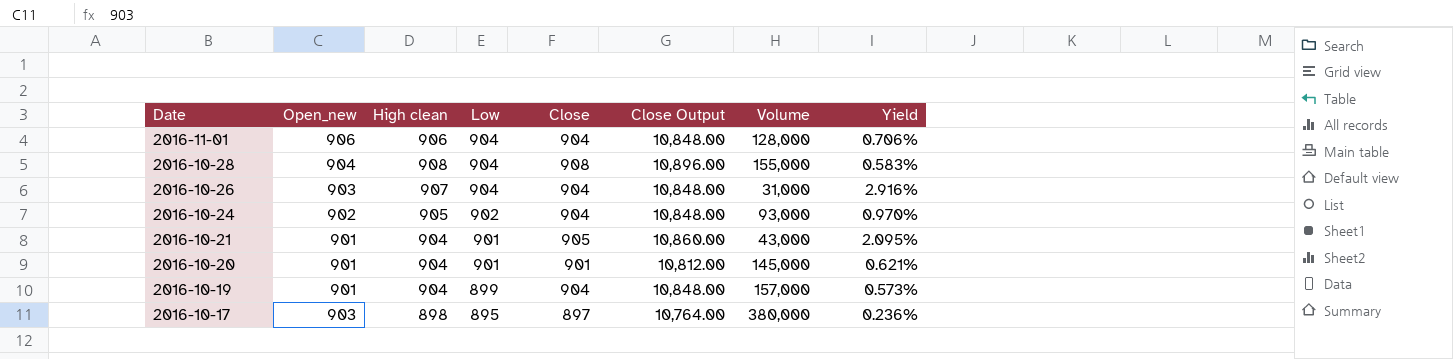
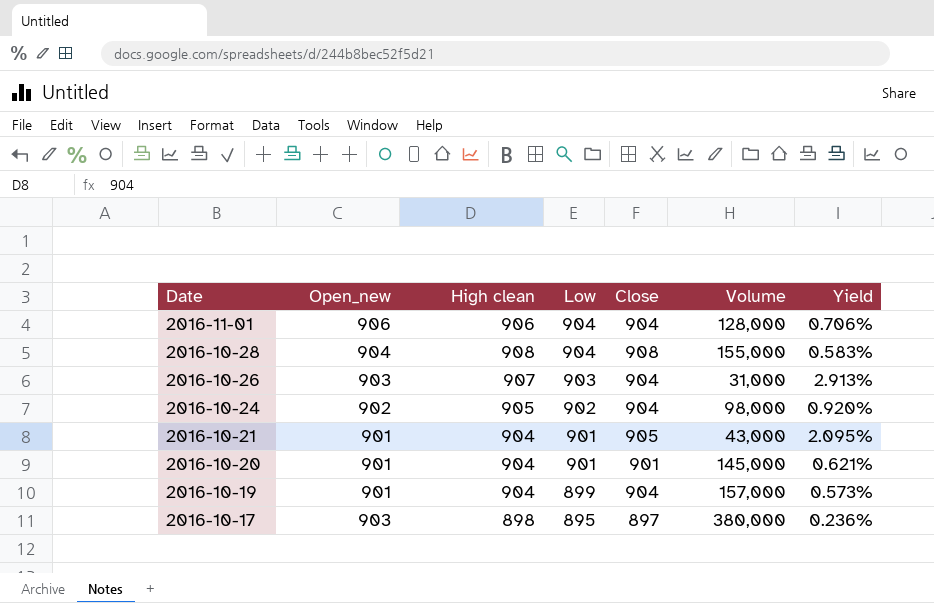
column Close Output | formula: [Close] * 12 -> none
2016-10-26 | Low: 904 -> 903
2016-10-26 | Yield: 2.916% -> 2.913%
2016-10-24 | Volume: 93,000 -> 98,000
2016-10-24 | Yield: 0.970% -> 0.920%

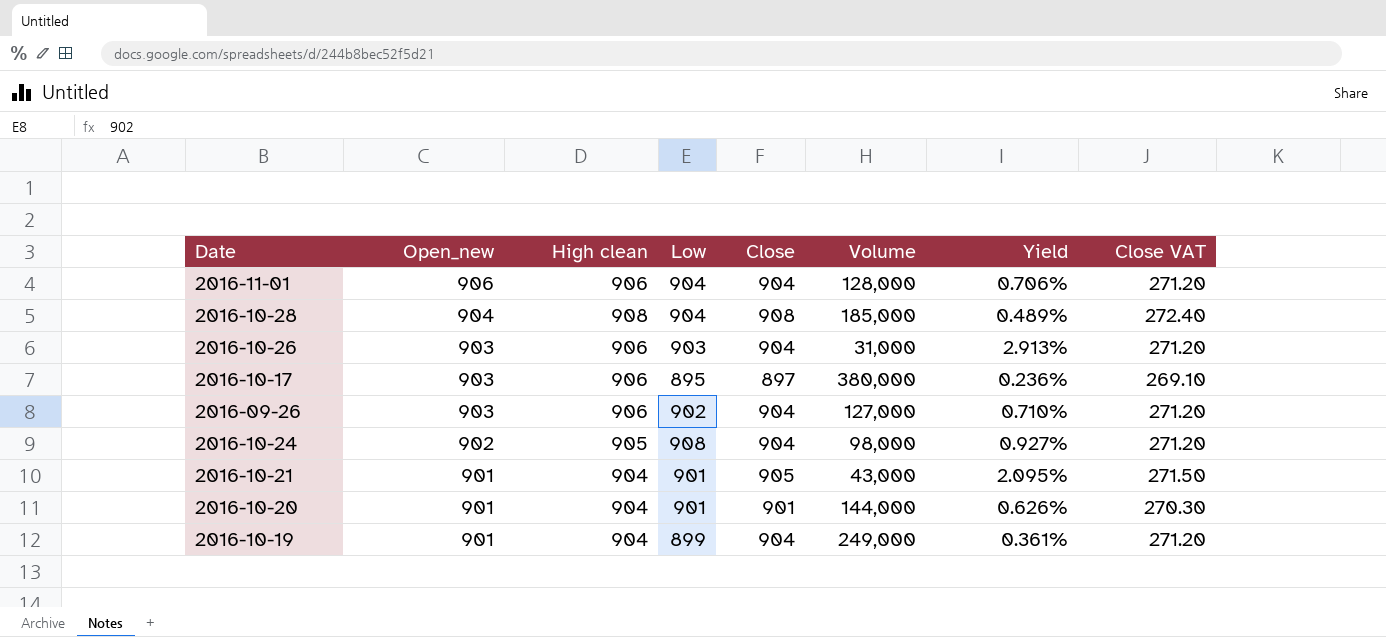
row order: Date descending -> Open_new descending
column Close VAT | formula: none -> [Close] * 0.3
2016-10-28 | Volume: 155,000 -> 185,000
2016-10-28 | Yield: 0.583% -> 0.489%
2016-10-26 | High clean: 907 -> 906
2016-10-17 | High clean: 898 -> 906
row 2016-09-26: none -> 903 | 906 | 902 | 904 | 127,000 | 0.710% | 271.20
2016-10-24 | Low: 902 -> 908
2016-10-24 | Yield: 0.920% -> 0.927%
2016-10-20 | Volume: 145,000 -> 144,000
2016-10-20 | Yield: 0.621% -> 0.626%
2016-10-19 | Volume: 157,000 -> 249,000
2016-10-19 | Yield: 0.573% -> 0.361%

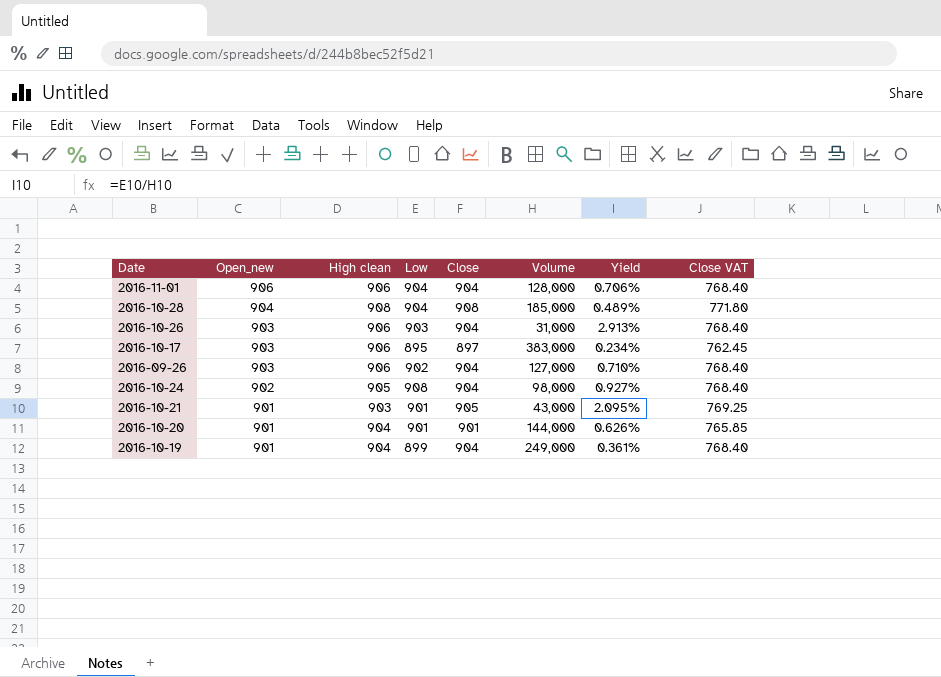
column Close VAT | formula: [Close] * 0.3 -> [Close] * 0.85
2016-10-17 | Volume: 380,000 -> 383,000
2016-10-17 | Yield: 0.236% -> 0.234%
2016-10-21 | High clean: 904 -> 903

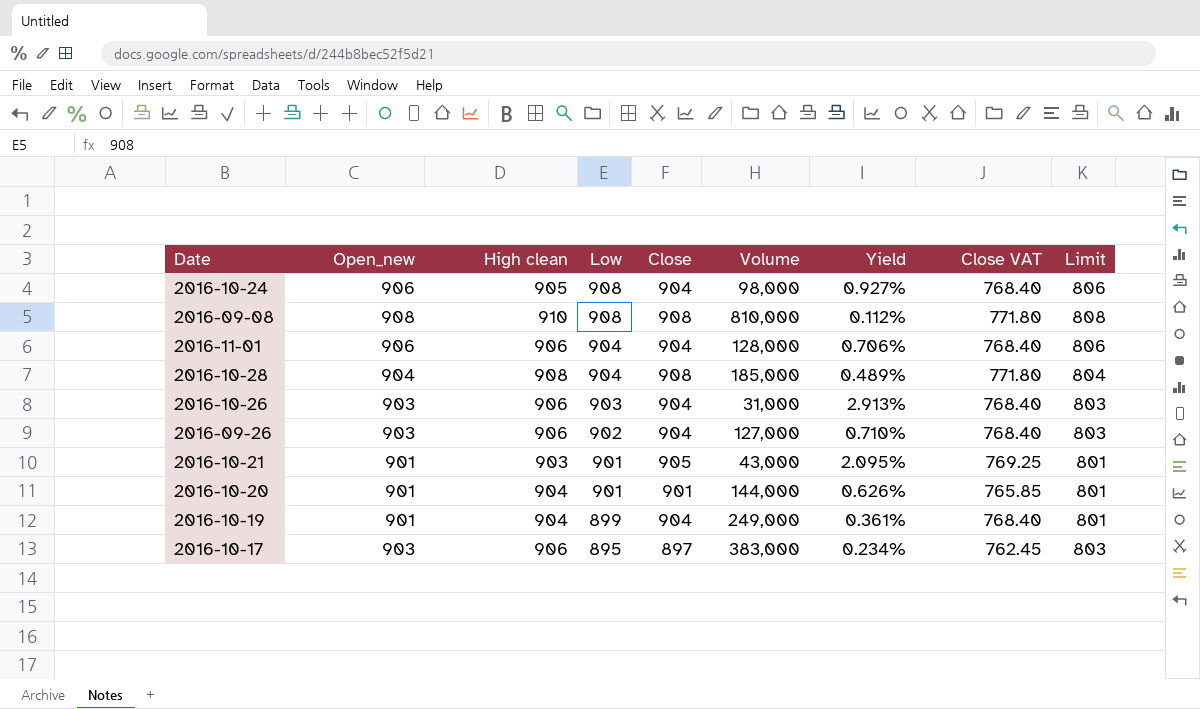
row order: Open_new descending -> Low descending
column Limit | formula: none -> [Open_new] - 100
2016-10-24 | Open_new: 902 -> 906
row 2016-09-08: none -> 908 | 910 | 908 | 908 | 810,000 | 0.112% | 771.80 | 808

